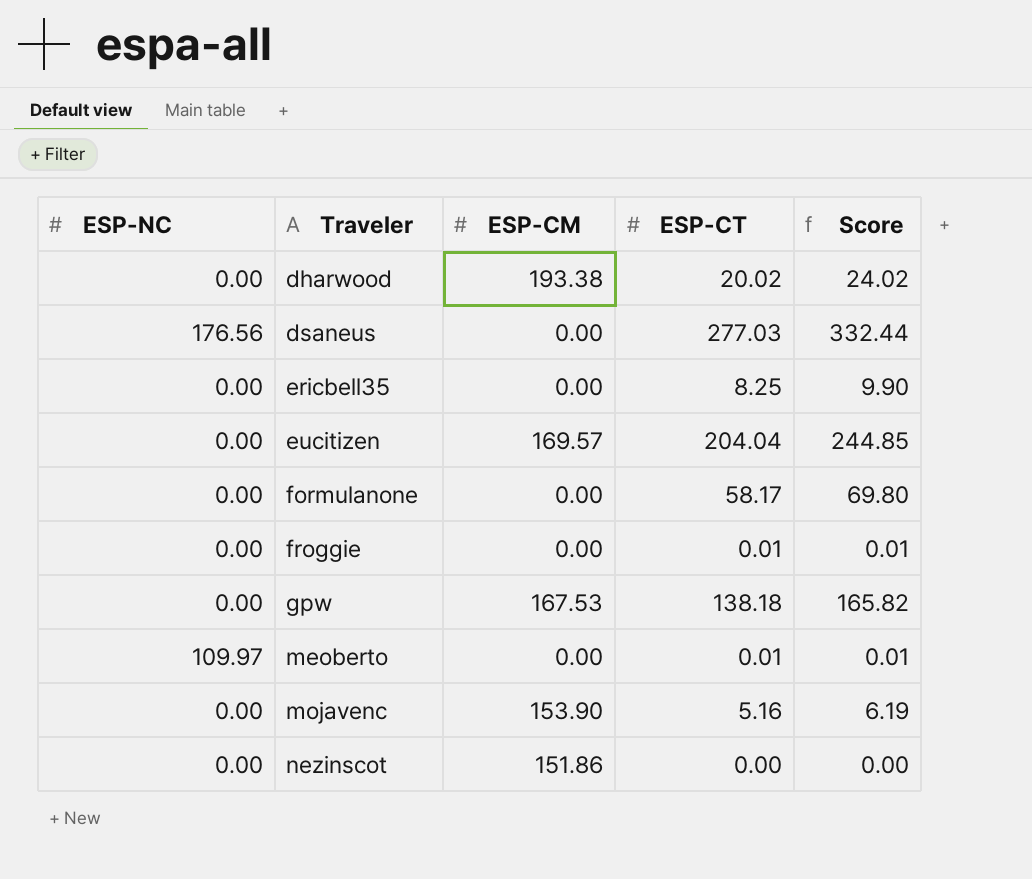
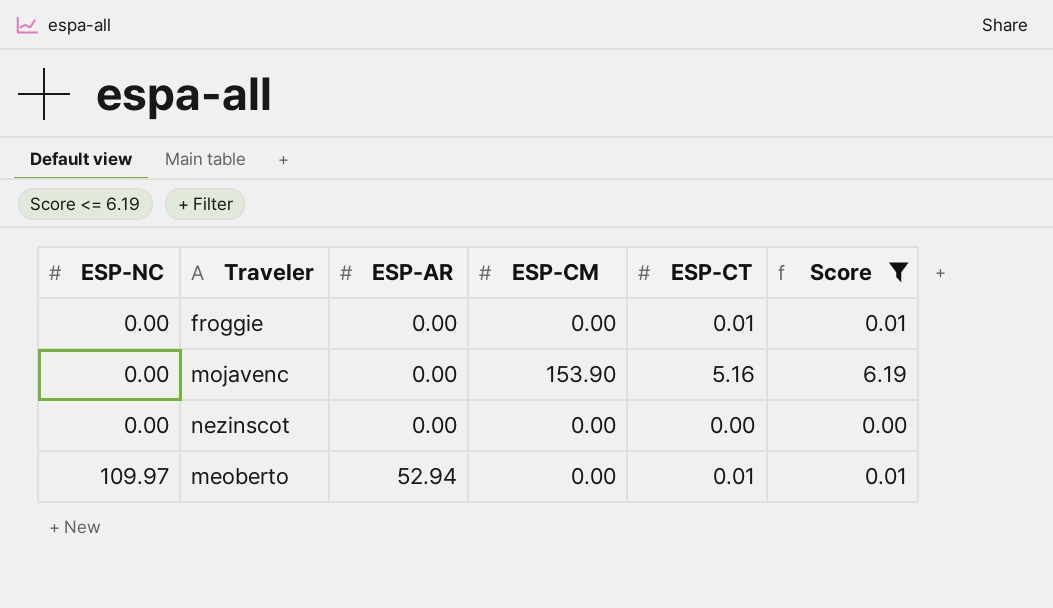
filter: none -> Score <= 6.19
row order: Traveler ascending -> ESP-NC ascending
column ESP-AR | position: none -> 3
nezinscot | ESP-CM: 151.86 -> 0.00

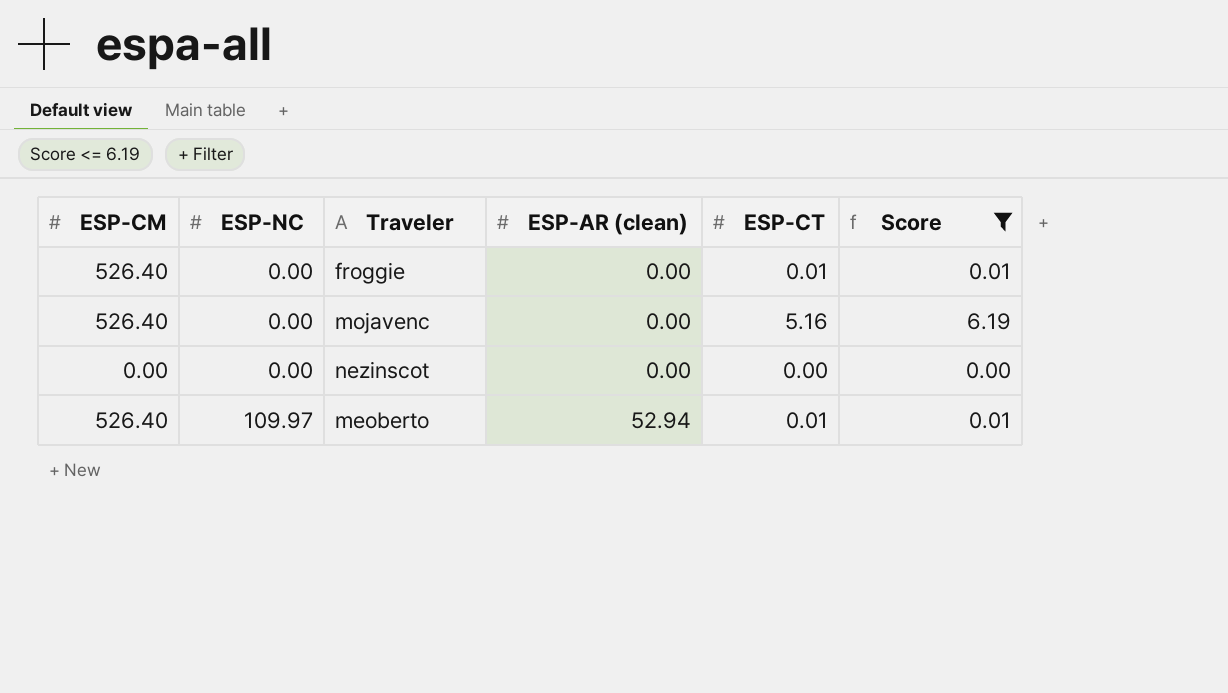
column ESP-CM | position: 4 -> 1
column name: ESP-AR -> ESP-AR (clean)
froggie | ESP-CM: 0.00 -> 526.40
mojavenc | ESP-CM: 153.90 -> 526.40
meoberto | ESP-CM: 0.00 -> 526.40

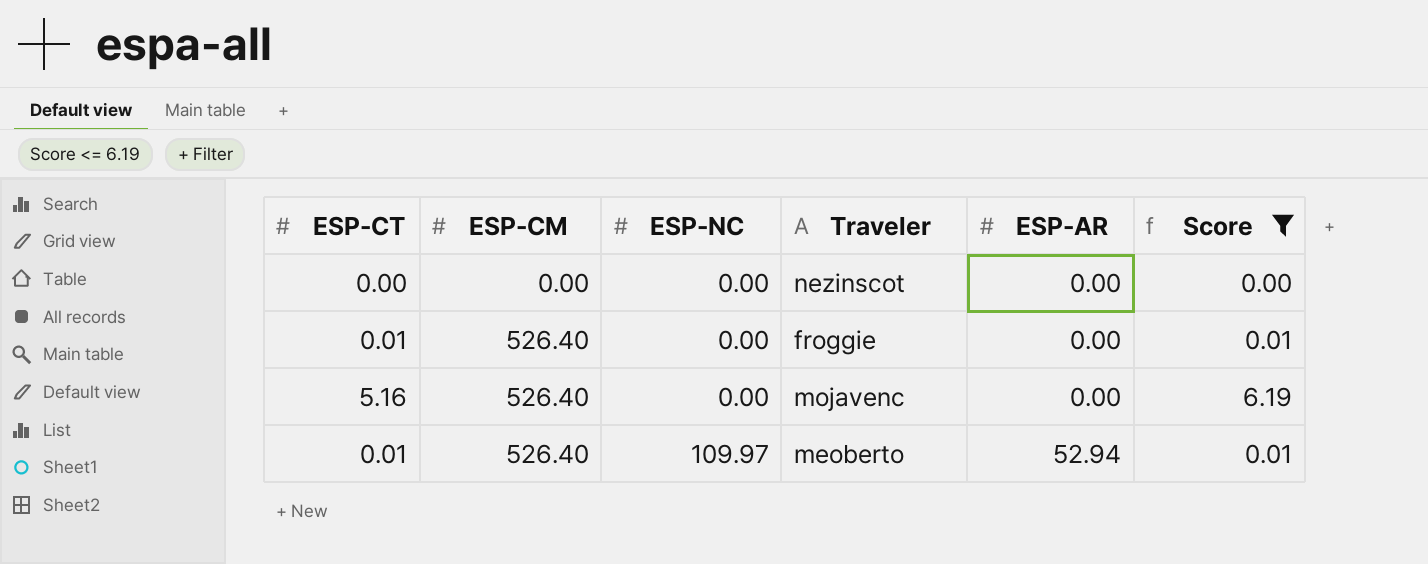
row order: ESP-NC ascending -> ESP-CM ascending
column ESP-CT | position: 5 -> 1
column name: ESP-AR (clean) -> ESP-AR

